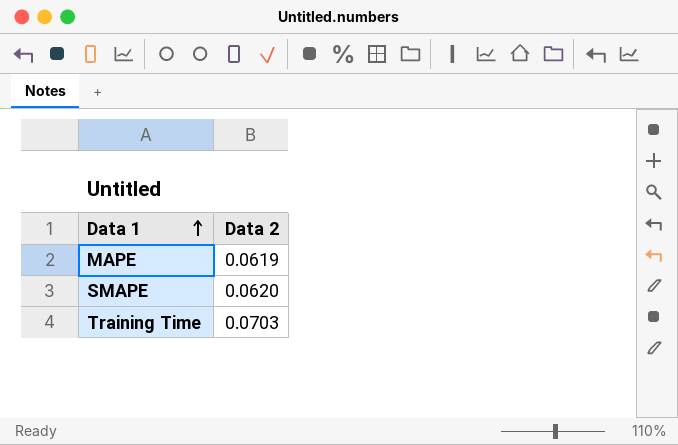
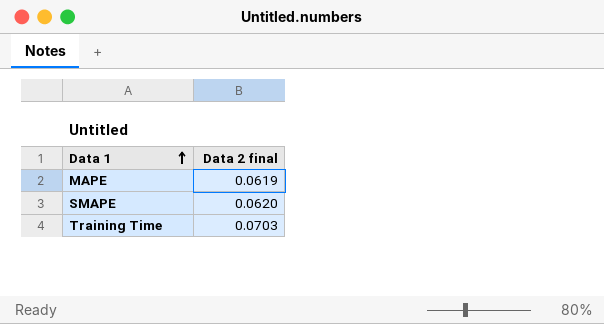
column name: Data 2 -> Data 2 final

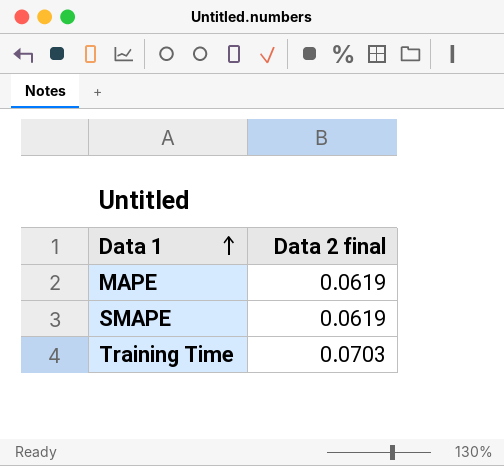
SMAPE | Data 2 final: 0.0620 -> 0.0619

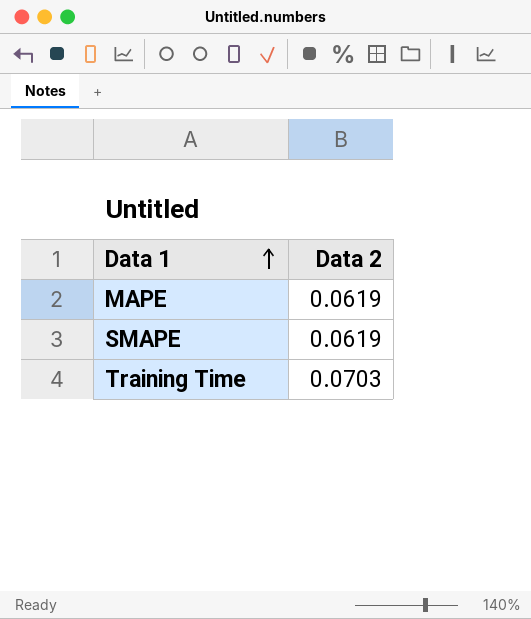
column name: Data 2 final -> Data 2

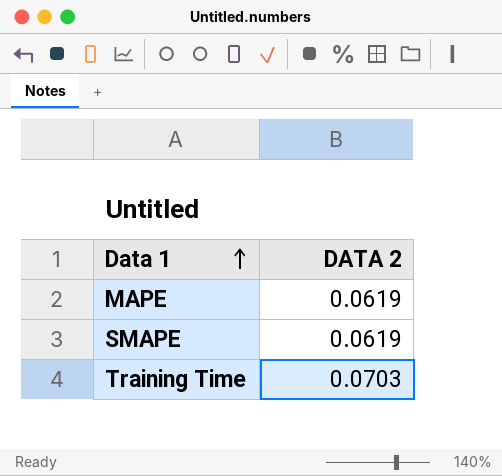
column name: Data 2 -> DATA 2

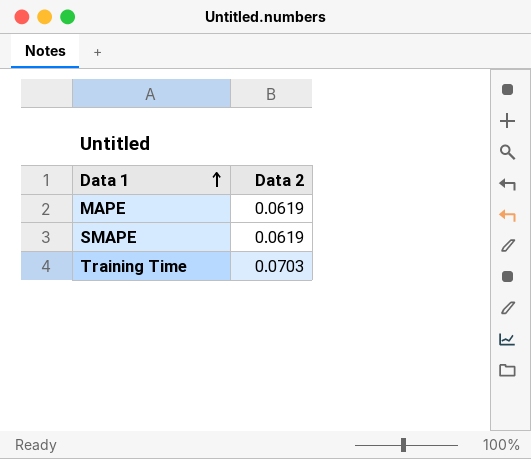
column name: DATA 2 -> Data 2

